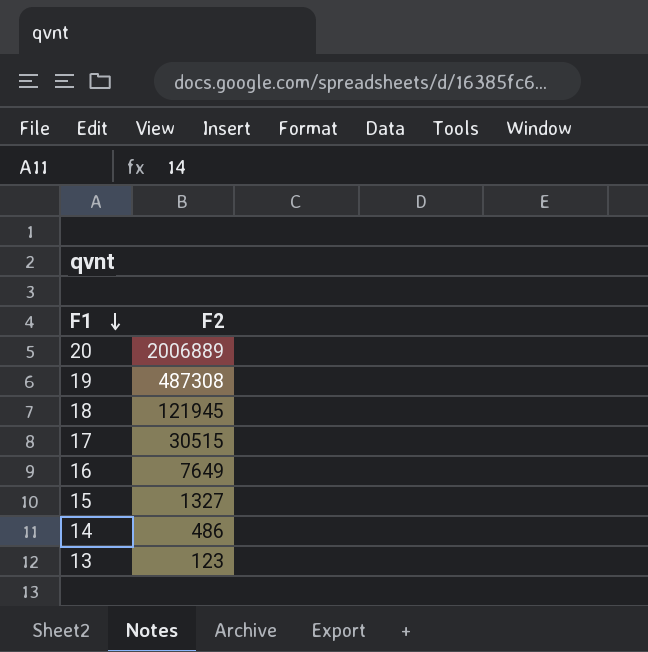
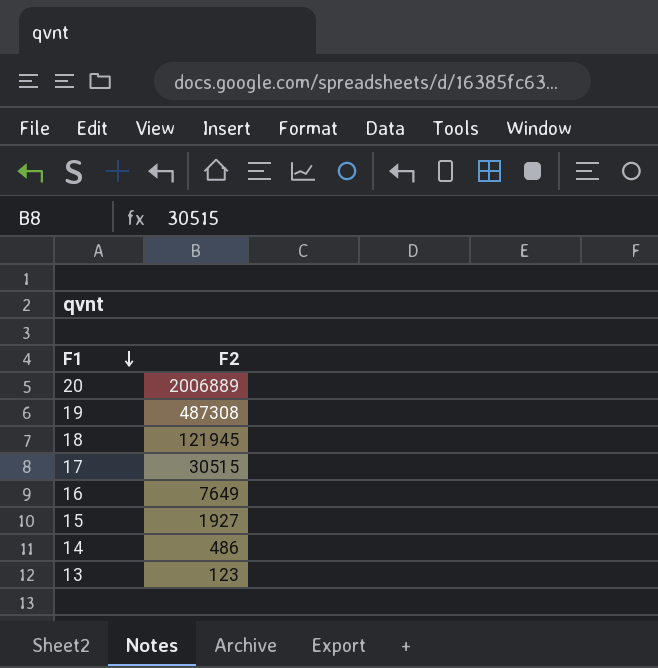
15 | F2: 1327 -> 1927

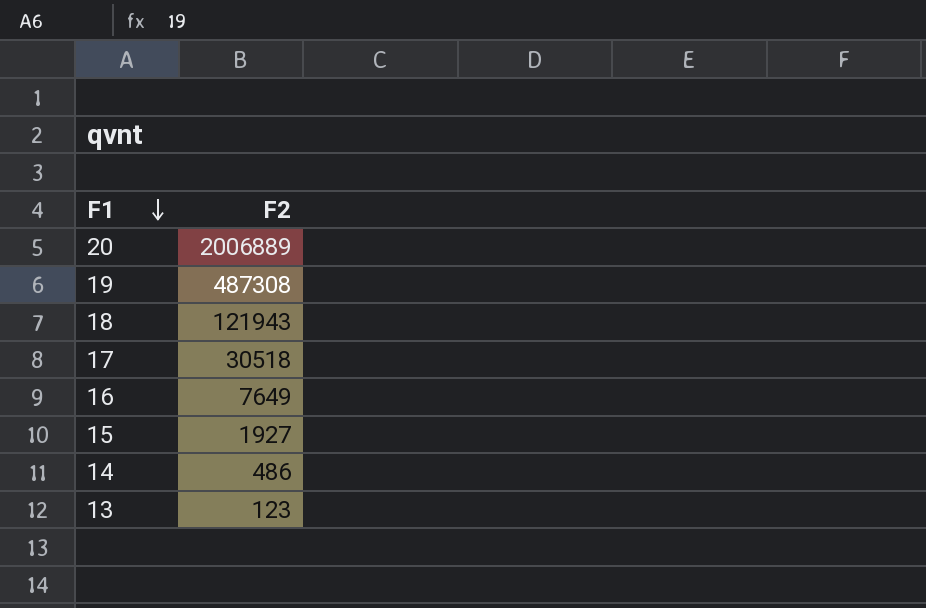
18 | F2: 121945 -> 121943
17 | F2: 30515 -> 30518

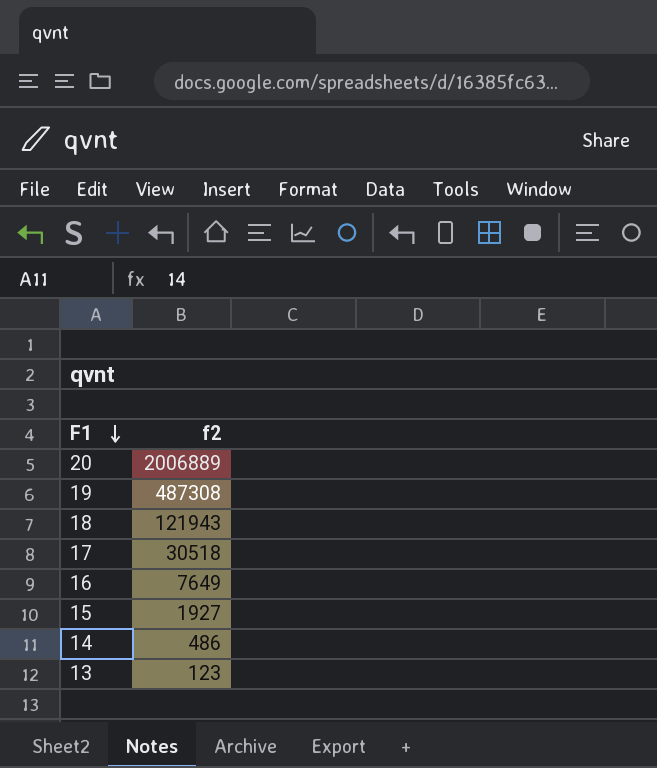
column name: F2 -> f2

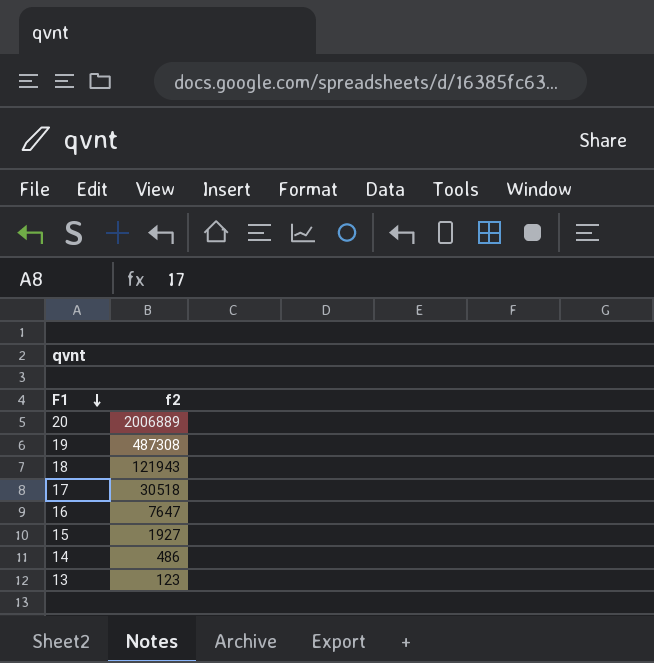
16 | f2: 7649 -> 7647

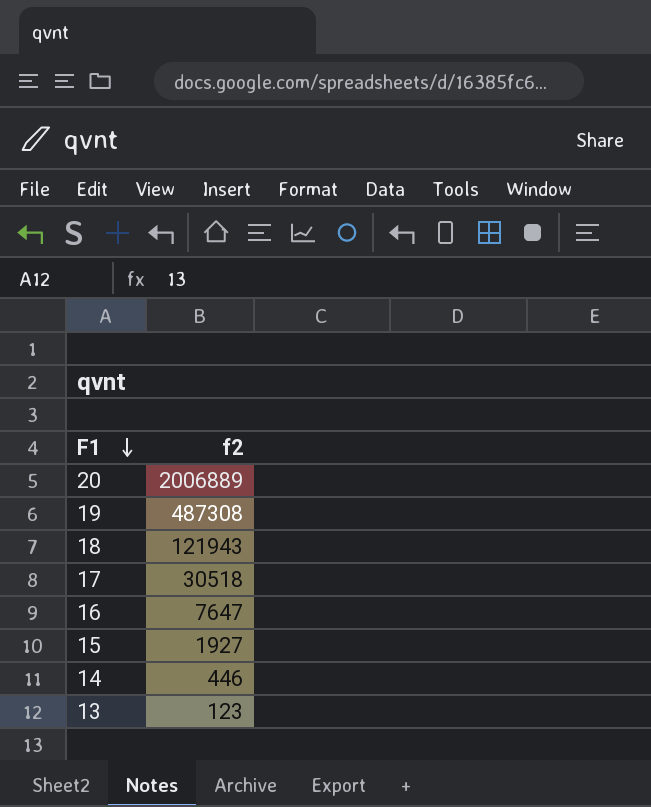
14 | f2: 486 -> 446

